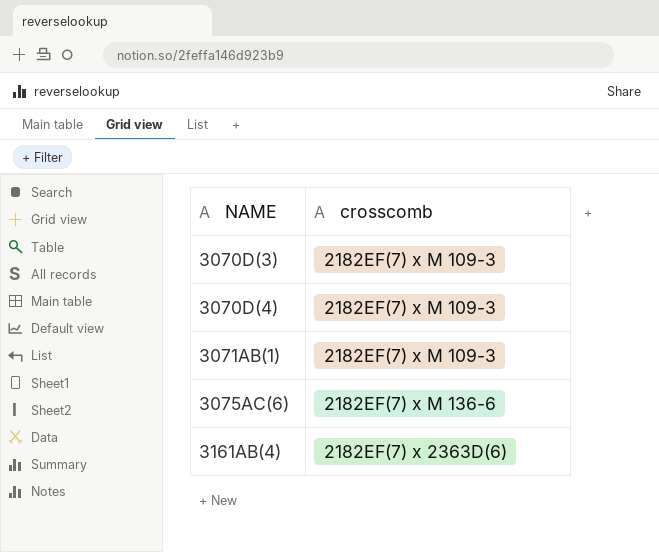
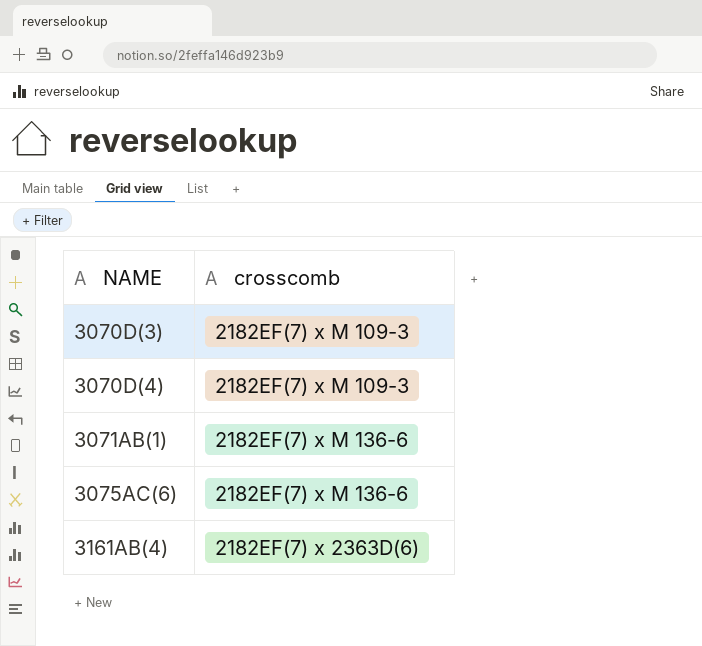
3071AB(1) | crosscomb: 2182EF(7) x M 109-3 -> 2182EF(7) x M 136-6

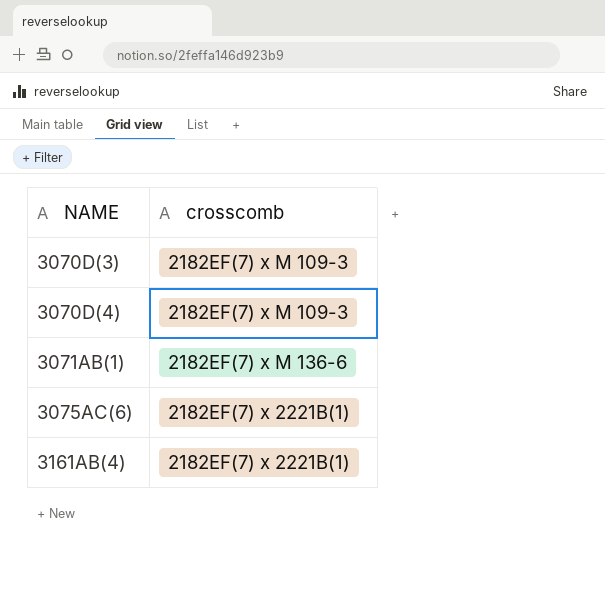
3075AC(6) | crosscomb: 2182EF(7) x M 136-6 -> 2182EF(7) x 2221B(1)
3161AB(4) | crosscomb: 2182EF(7) x 2363D(6) -> 2182EF(7) x 2221B(1)

